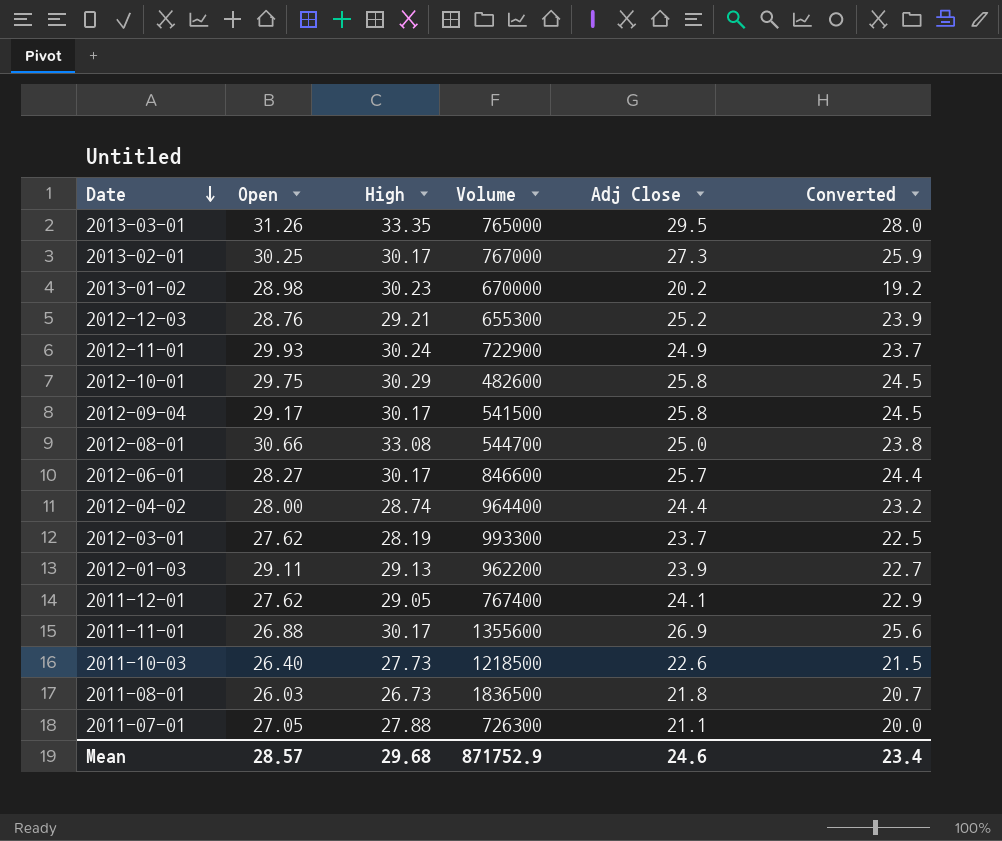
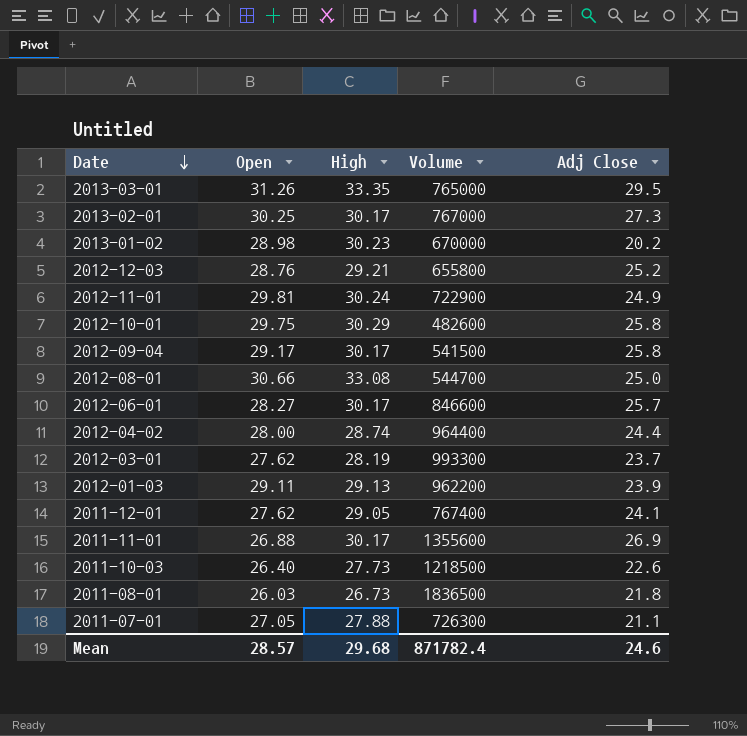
column Converted | formula: [Adj Close] * 0.95 -> none
2012-12-03 | Volume: 655300 -> 655800
2012-11-01 | Open: 29.93 -> 29.81
Mean | Volume: 871752.9 -> 871782.4

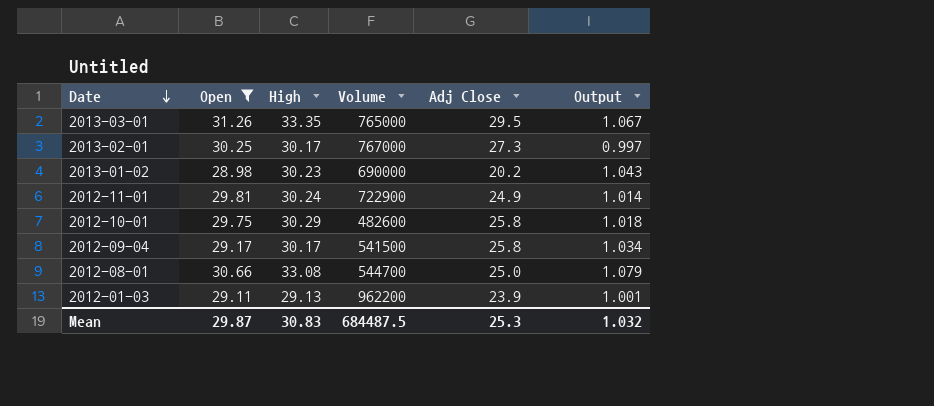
filter: none -> Open >= 28.98
column Output | formula: none -> [High] / [Open]
2013-01-02 | Volume: 670000 -> 690000
Mean | Open: 28.57 -> 29.87
Mean | High: 29.68 -> 30.83
Mean | Volume: 871782.4 -> 684487.5
Mean | Adj Close: 24.6 -> 25.3

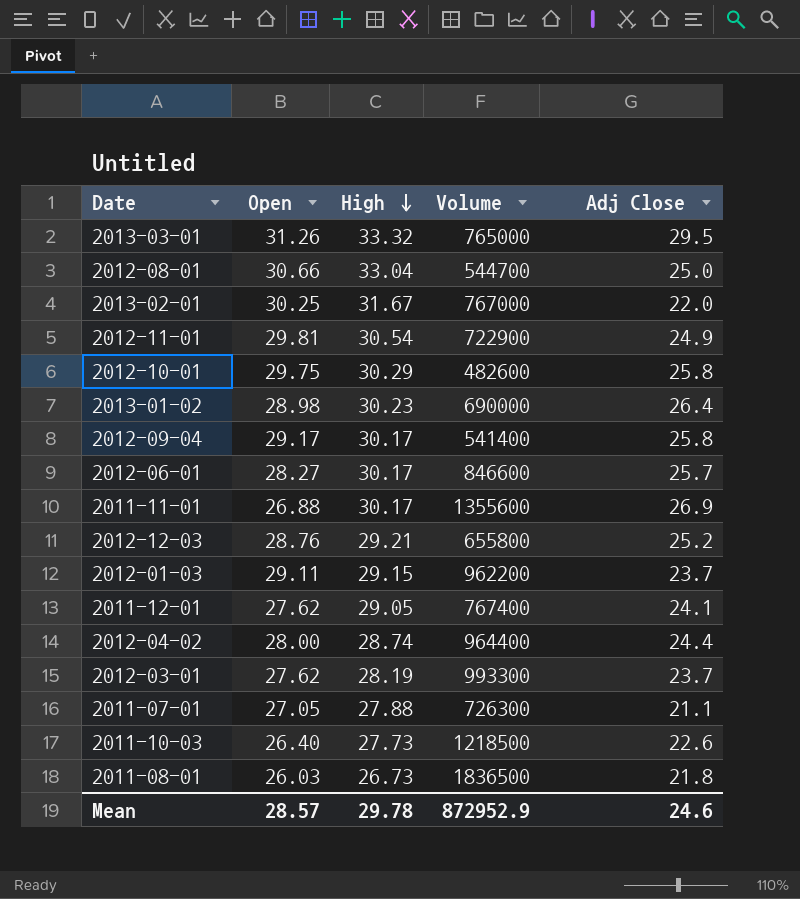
filter: Open >= 28.98 -> none
row order: Date descending -> High descending
column Output | formula: [High] / [Open] -> none
2013-03-01 | High: 33.35 -> 33.32
2012-08-01 | High: 33.08 -> 33.04
2013-02-01 | High: 30.17 -> 31.67
2013-02-01 | Adj Close: 27.3 -> 22.0
2012-11-01 | High: 30.24 -> 30.54
2013-01-02 | Adj Close: 20.2 -> 26.4
2012-09-04 | Volume: 541500 -> 541400
2012-01-03 | High: 29.13 -> 29.15
2012-01-03 | Adj Close: 23.9 -> 23.7
Mean | Open: 29.87 -> 28.57
Mean | High: 30.83 -> 29.78
Mean | Volume: 684487.5 -> 872952.9
Mean | Adj Close: 25.3 -> 24.6

